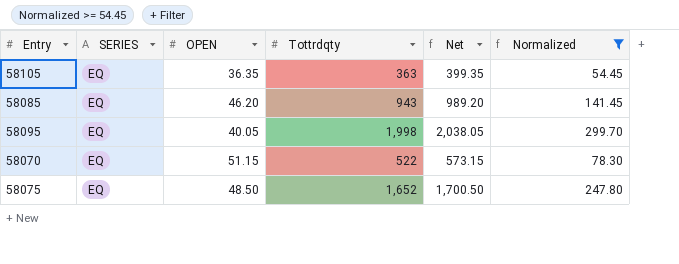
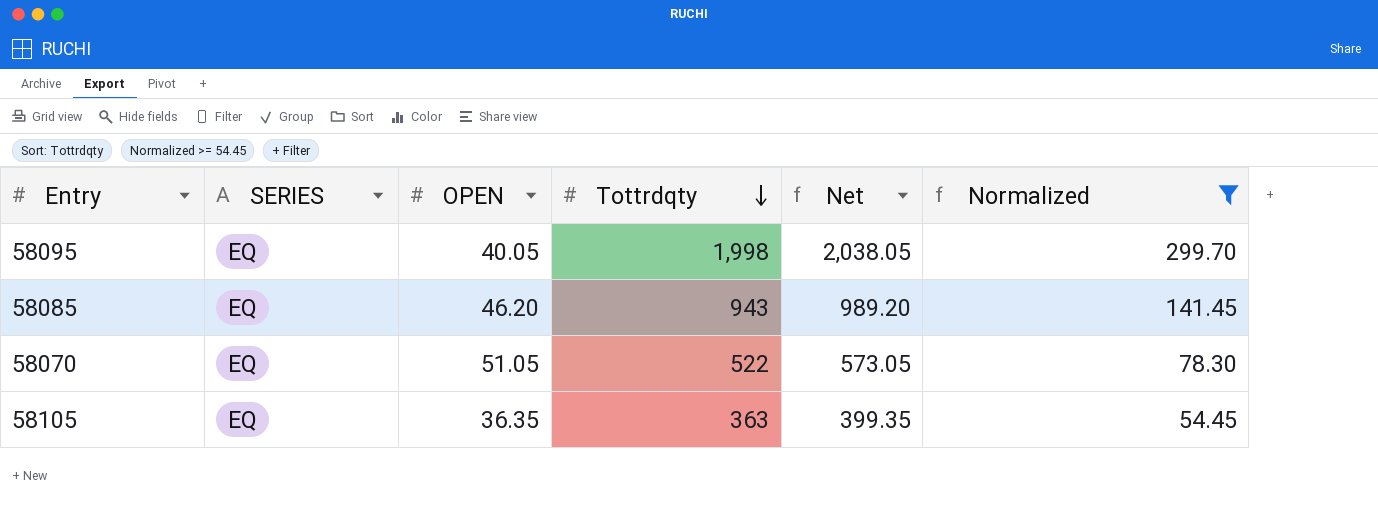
row order: none -> Tottrdqty descending
row 58075: EQ | 48.50 | 1,652 | 1,700.50 | 247.80 -> none
58070 | OPEN: 51.15 -> 51.05
58070 | Net: 573.15 -> 573.05

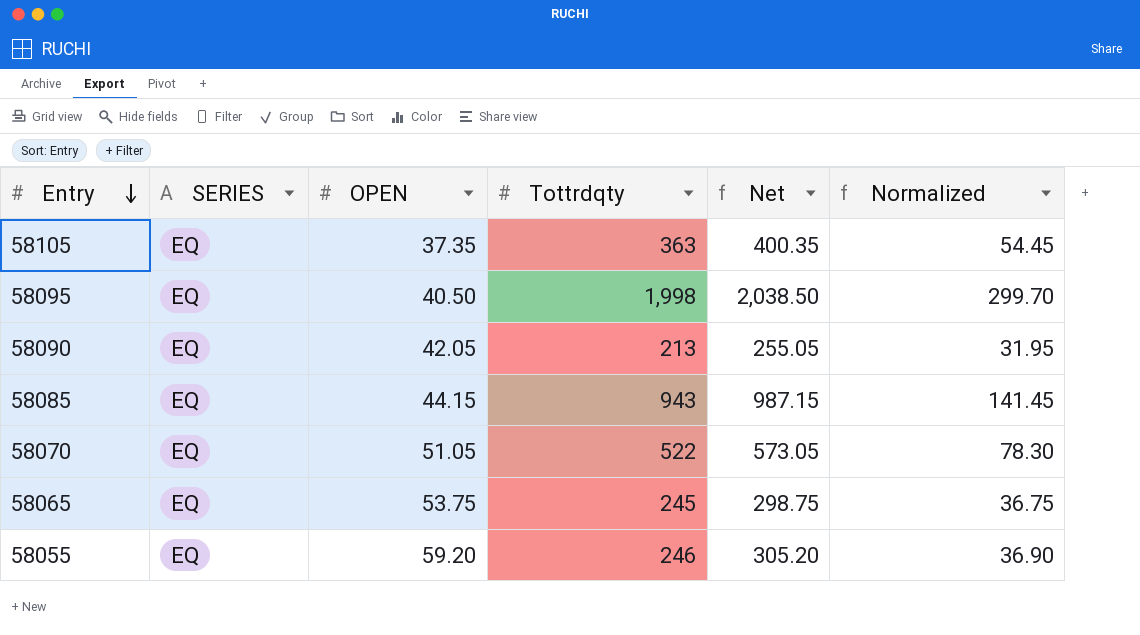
filter: Normalized >= 54.45 -> none
row order: Tottrdqty descending -> Entry descending
58105 | OPEN: 36.35 -> 37.35
58105 | Net: 399.35 -> 400.35
58095 | OPEN: 40.05 -> 40.50
58095 | Net: 2,038.05 -> 2,038.50
58085 | OPEN: 46.20 -> 44.15
58085 | Net: 989.20 -> 987.15

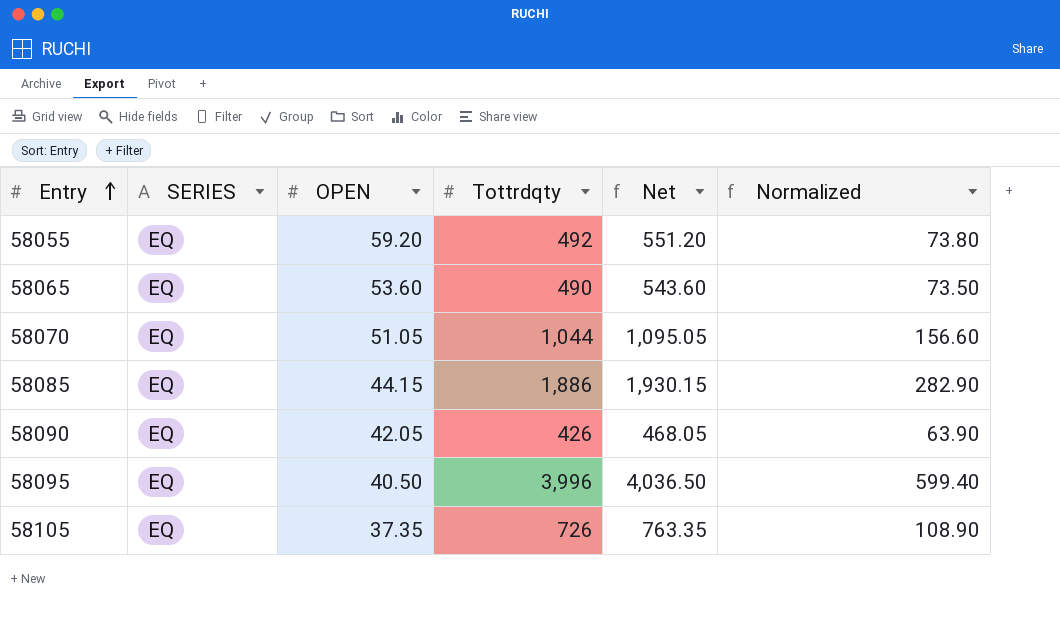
row order: Entry descending -> Entry ascending
58055 | Tottrdqty: 246 -> 492
58055 | Net: 305.20 -> 551.20
58055 | Normalized: 36.90 -> 73.80
58065 | OPEN: 53.75 -> 53.60
58065 | Tottrdqty: 245 -> 490
58065 | Net: 298.75 -> 543.60
58065 | Normalized: 36.75 -> 73.50
58070 | Tottrdqty: 522 -> 1,044
58070 | Net: 573.05 -> 1,095.05
58070 | Normalized: 78.30 -> 156.60
58085 | Tottrdqty: 943 -> 1,886
58085 | Net: 987.15 -> 1,930.15
58085 | Normalized: 141.45 -> 282.90
58090 | Tottrdqty: 213 -> 426
58090 | Net: 255.05 -> 468.05
58090 | Normalized: 31.95 -> 63.90
58095 | Tottrdqty: 1,998 -> 3,996
58095 | Net: 2,038.50 -> 4,036.50
58095 | Normalized: 299.70 -> 599.40
58105 | Tottrdqty: 363 -> 726
58105 | Net: 400.35 -> 763.35
58105 | Normalized: 54.45 -> 108.90

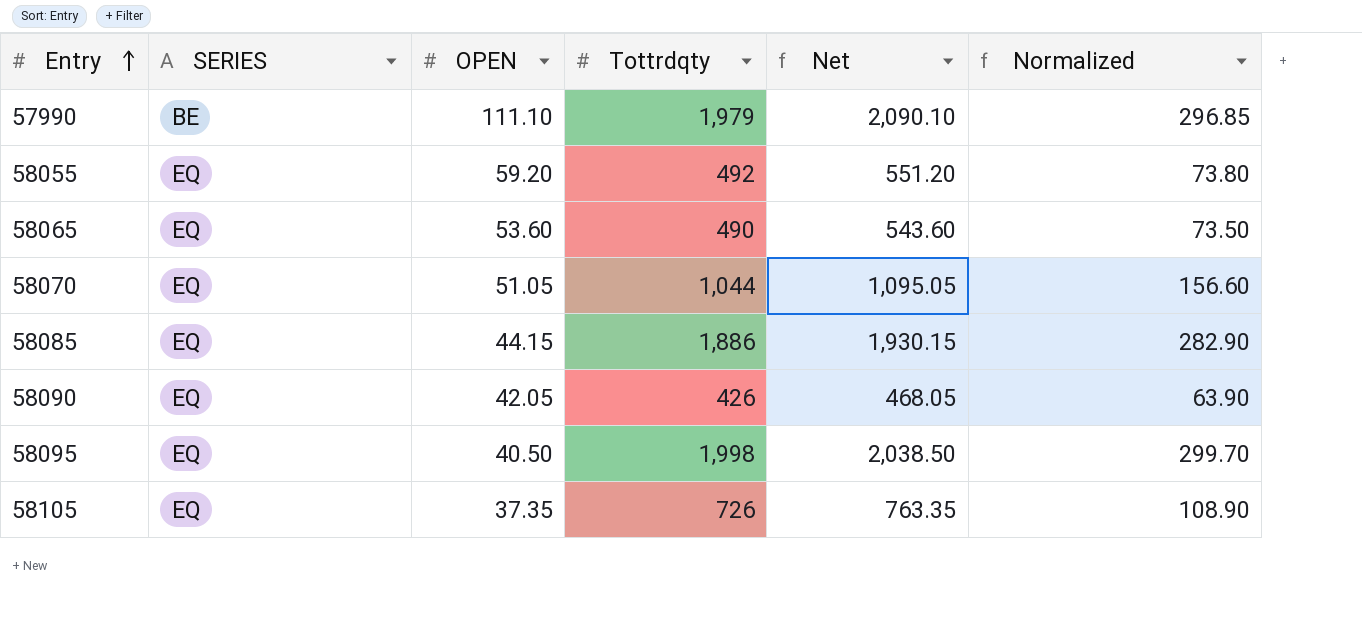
row 57990: none -> BE | 111.10 | 1,979 | 2,090.10 | 296.85
58095 | Tottrdqty: 3,996 -> 1,998
58095 | Net: 4,036.50 -> 2,038.50
58095 | Normalized: 599.40 -> 299.70

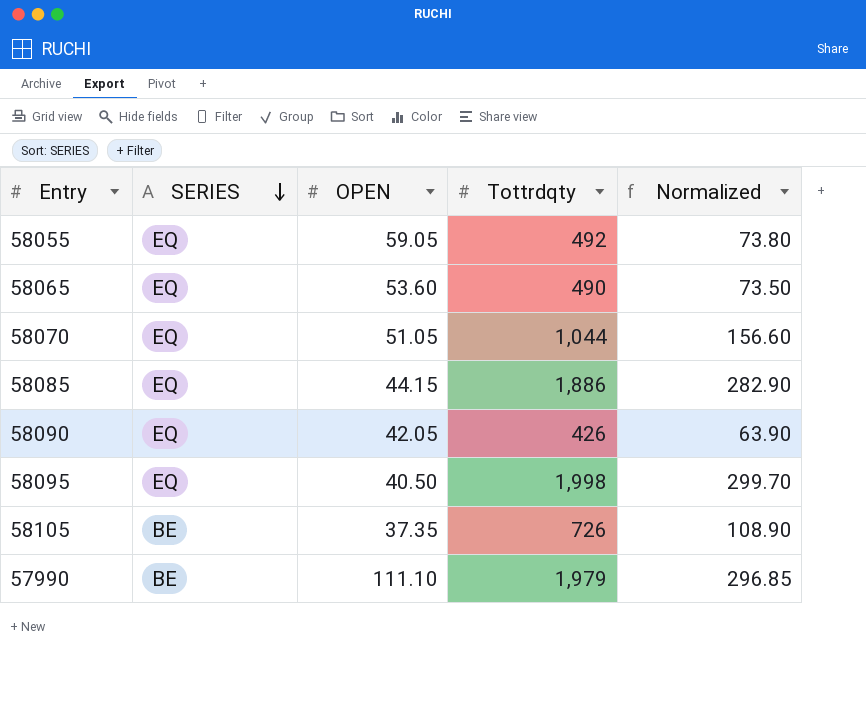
row order: Entry ascending -> SERIES descending
column Net | formula: [OPEN] + [Tottrdqty] -> none
58055 | OPEN: 59.20 -> 59.05
58105 | SERIES: EQ -> BE

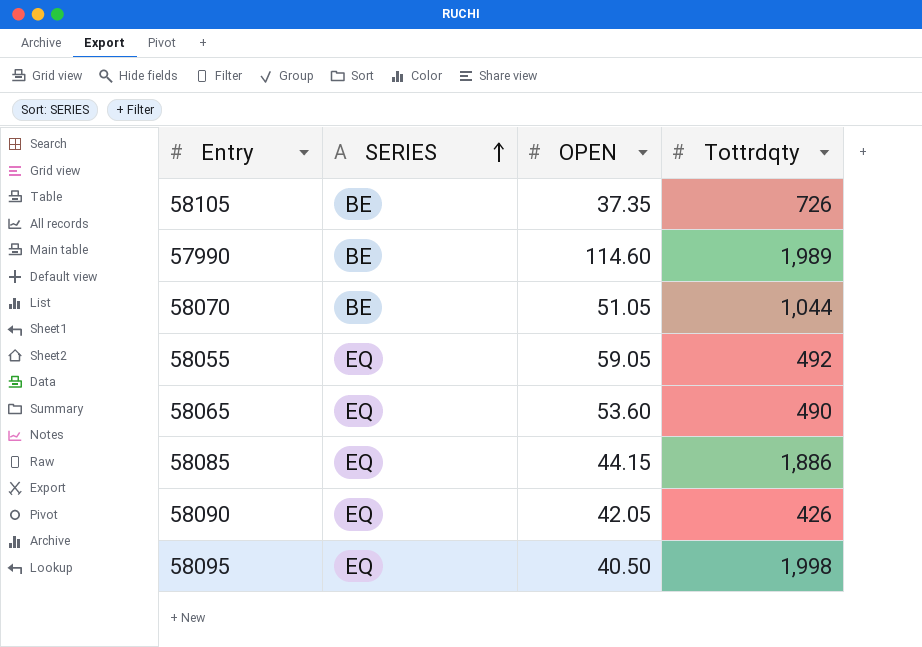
row order: SERIES descending -> SERIES ascending
column Normalized | formula: [Tottrdqty] * 0.15 -> none
57990 | OPEN: 111.10 -> 114.60
57990 | Tottrdqty: 1,979 -> 1,989
58070 | SERIES: EQ -> BE

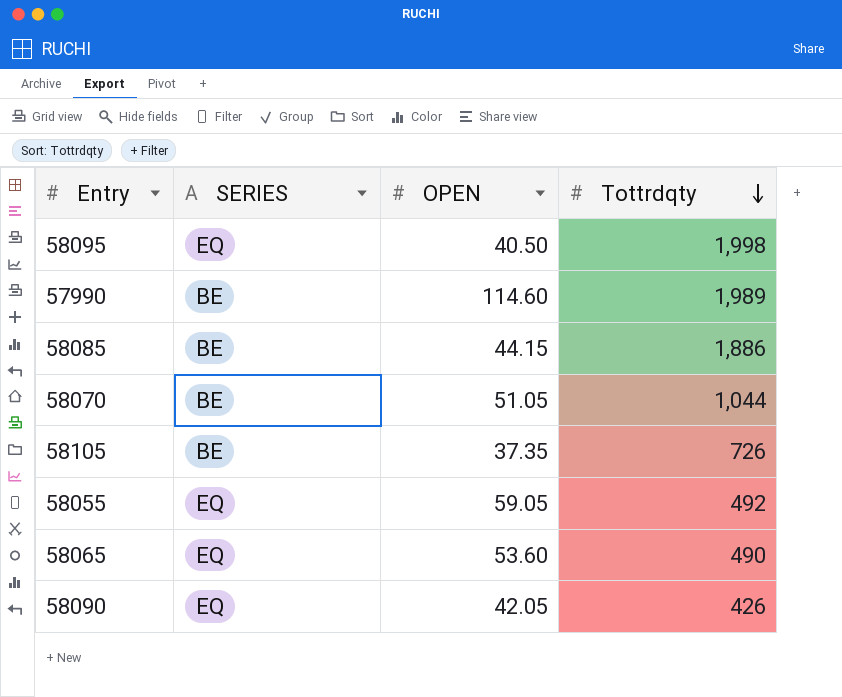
row order: SERIES ascending -> Tottrdqty descending
58085 | SERIES: EQ -> BE

